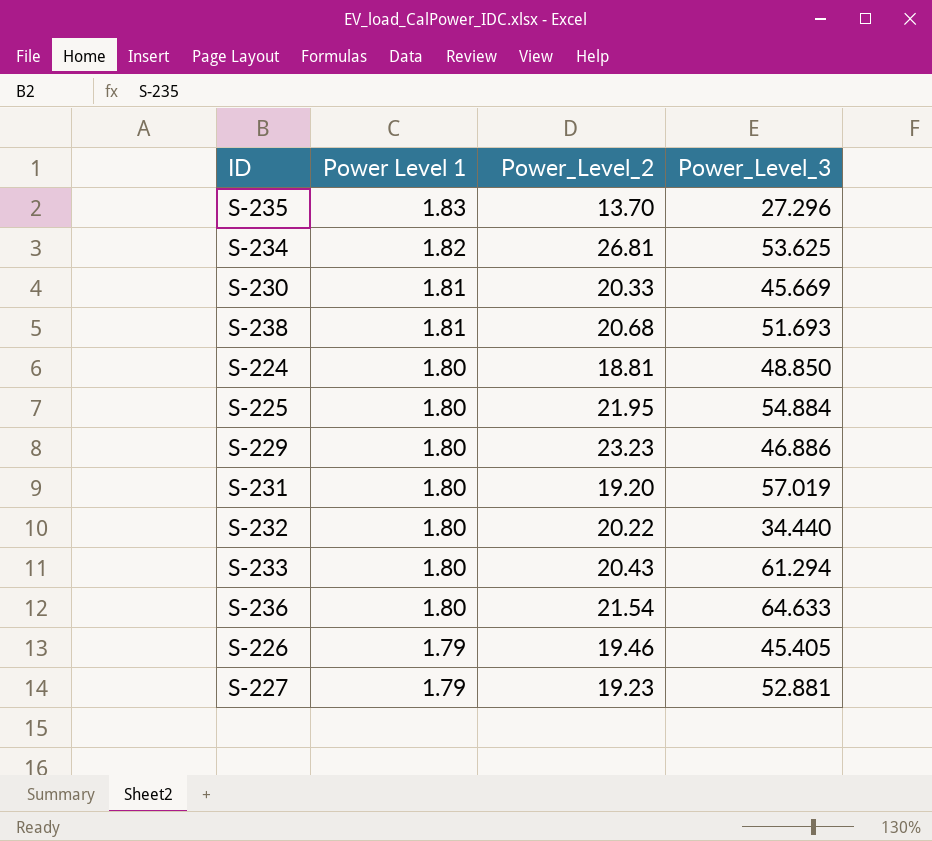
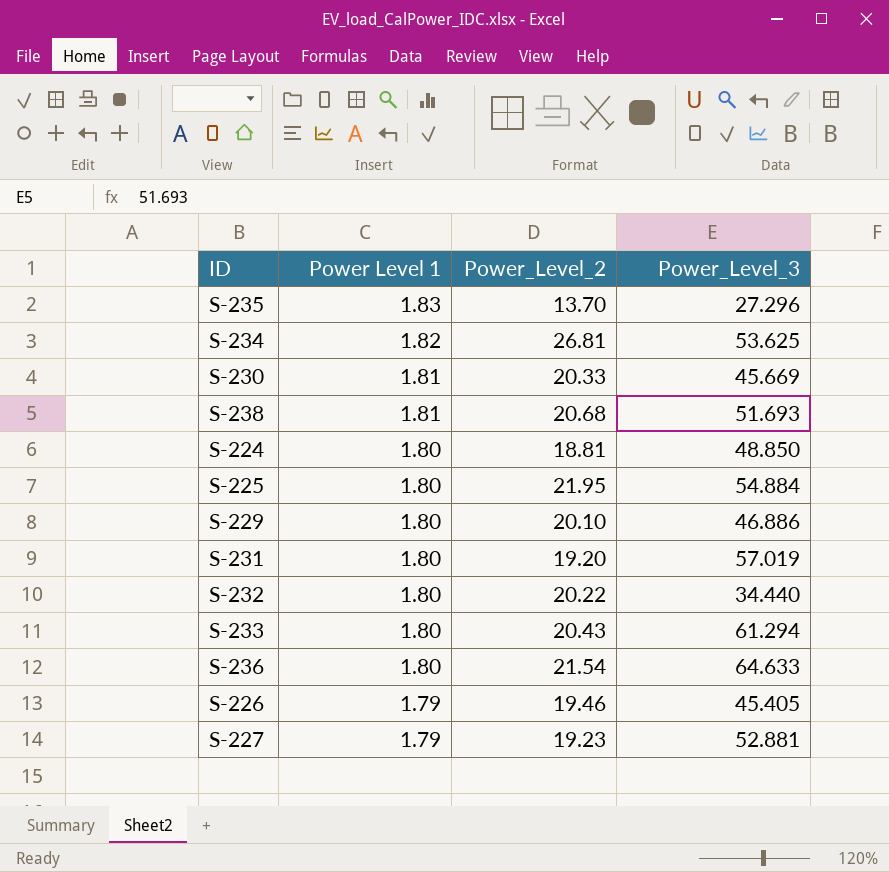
S-229 | Power_Level_2: 23.23 -> 20.10

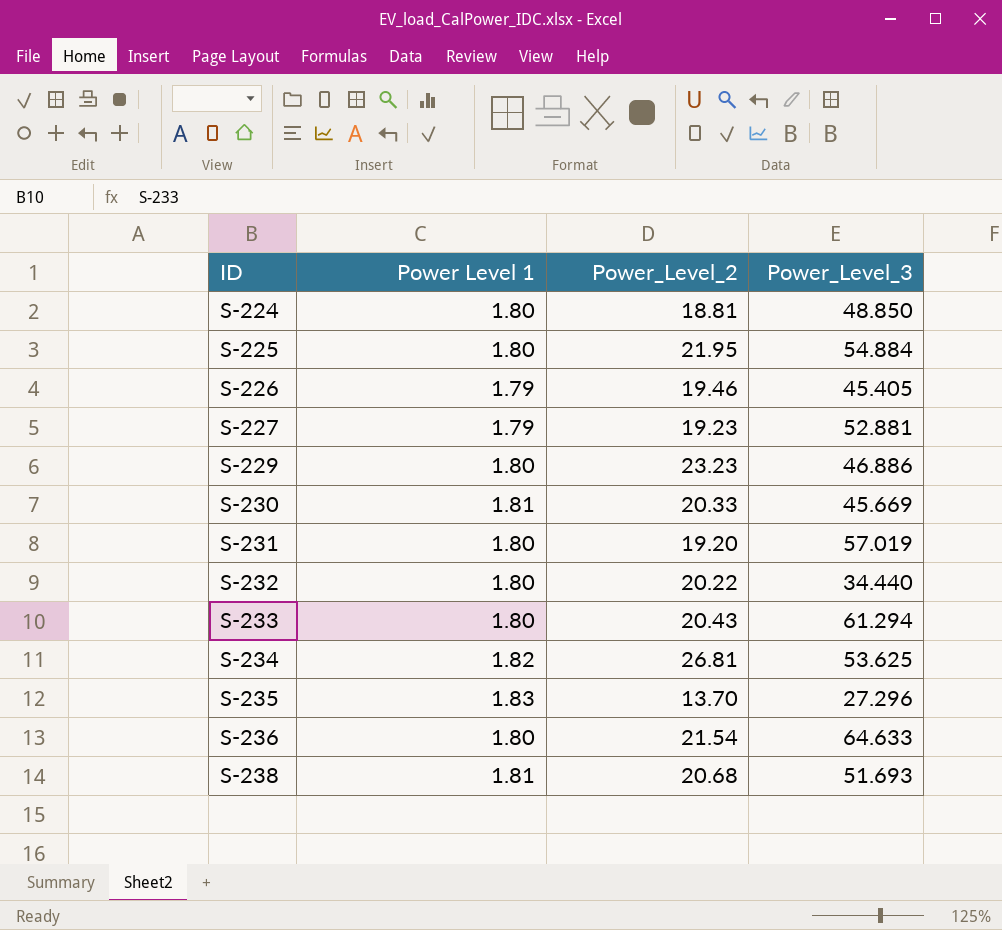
row order: Power Level 1 descending -> ID ascending
S-229 | Power_Level_2: 20.10 -> 23.23

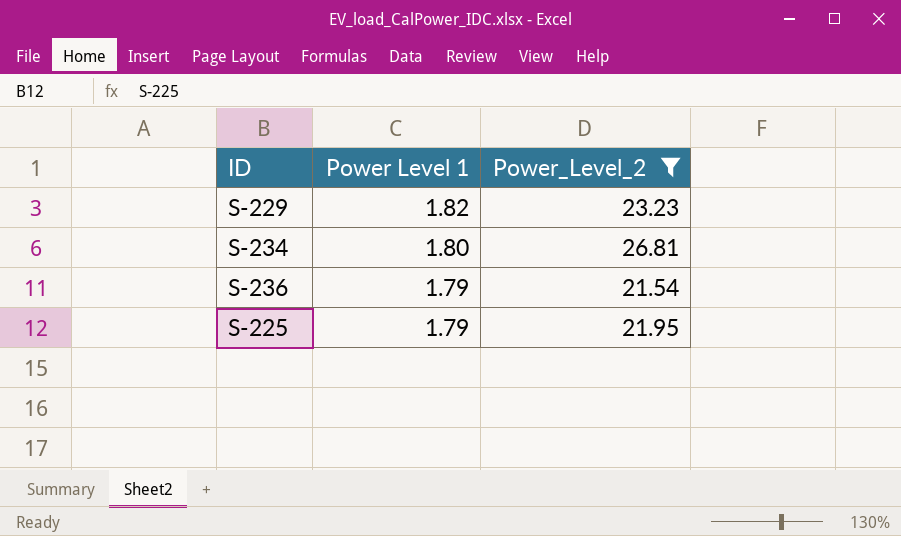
filter: none -> Power_Level_2 >= 21.54
row order: ID ascending -> Power Level 1 descending
column Power_Level_3 | position: 4 -> none
S-229 | Power Level 1: 1.80 -> 1.82
S-234 | Power Level 1: 1.82 -> 1.80
S-236 | Power Level 1: 1.80 -> 1.79
S-225 | Power Level 1: 1.80 -> 1.79

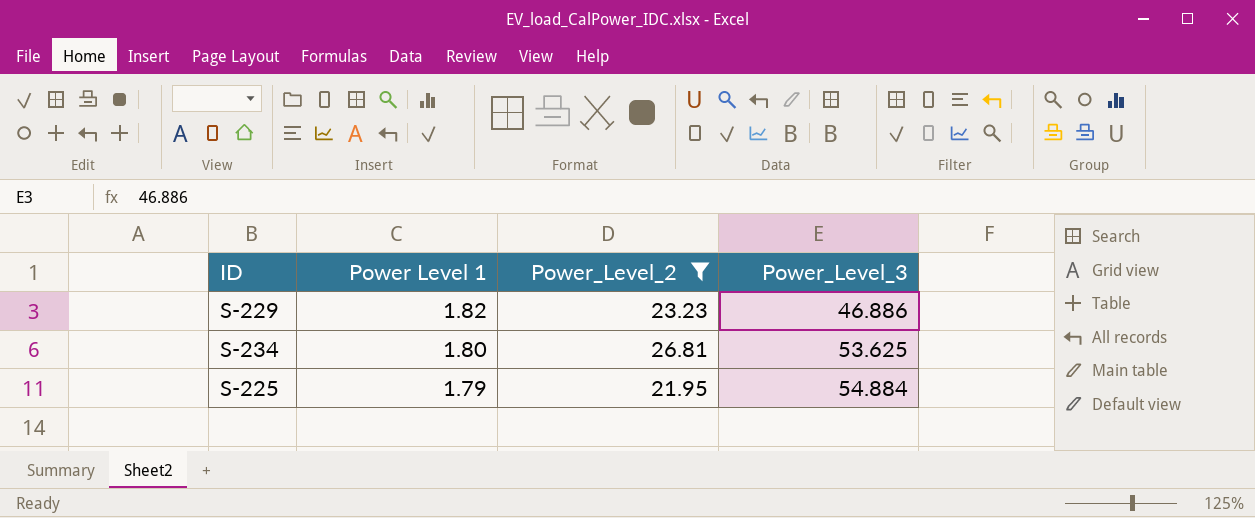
column Power_Level_3 | position: none -> 4
row S-236: 1.79 | 21.54 -> none

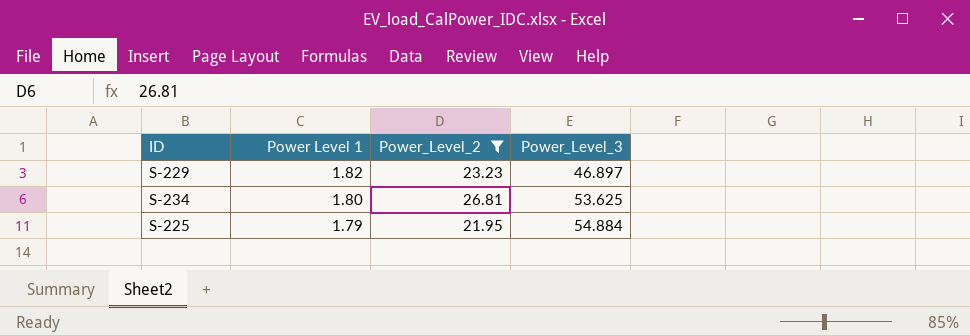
S-229 | Power_Level_3: 46.886 -> 46.897

